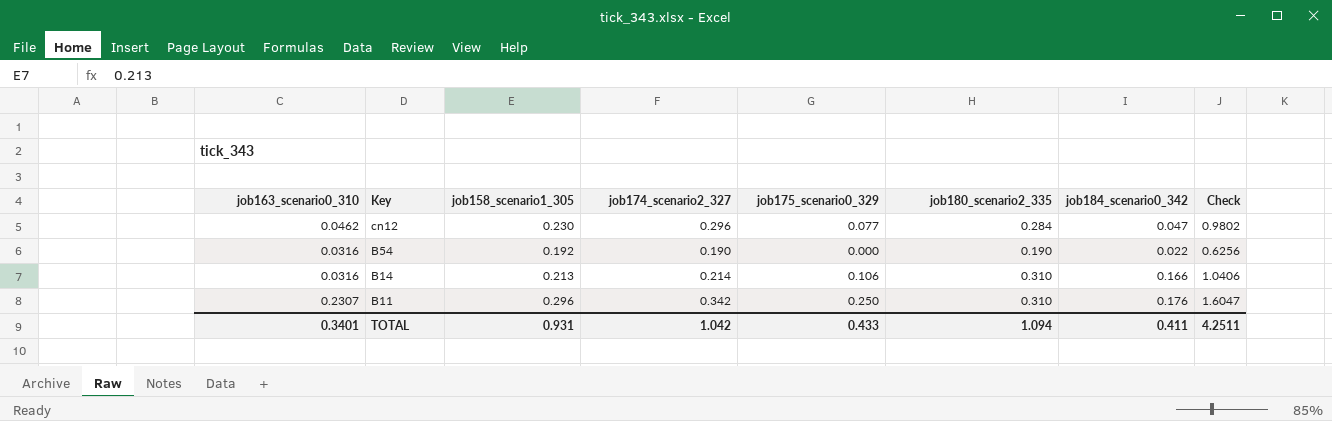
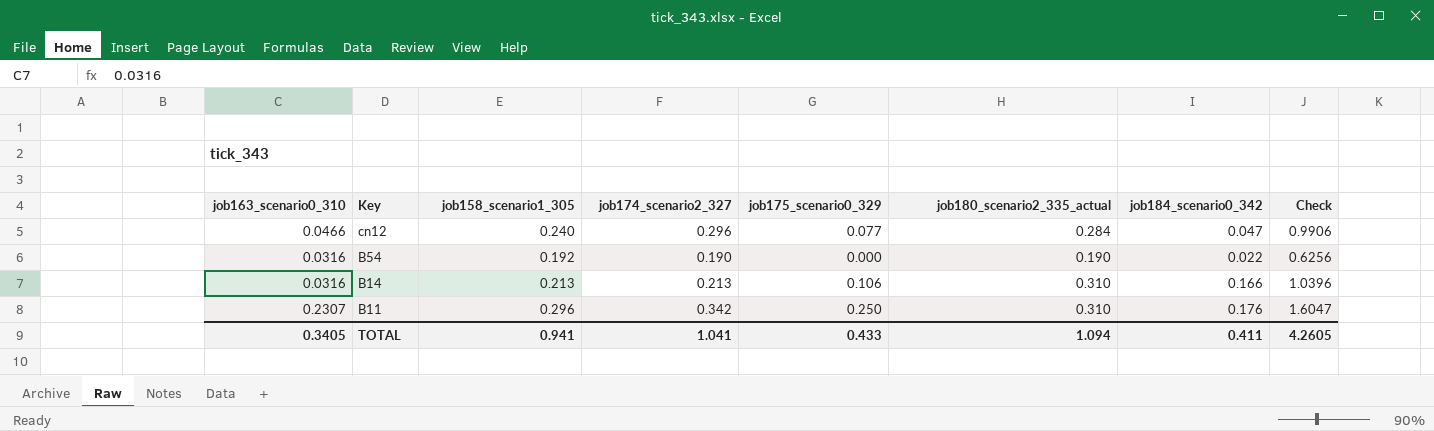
column name: job180_scenario2_335 -> job180_scenario2_335_actual
cn12 | job163_scenario0_310: 0.0462 -> 0.0466
cn12 | job158_scenario1_305: 0.230 -> 0.240
cn12 | Check: 0.9802 -> 0.9906
B14 | job174_scenario2_327: 0.214 -> 0.213
B14 | Check: 1.0406 -> 1.0396
TOTAL | job163_scenario0_310: 0.3401 -> 0.3405
TOTAL | job158_scenario1_305: 0.931 -> 0.941
TOTAL | job174_scenario2_327: 1.042 -> 1.041
TOTAL | Check: 4.2511 -> 4.2605

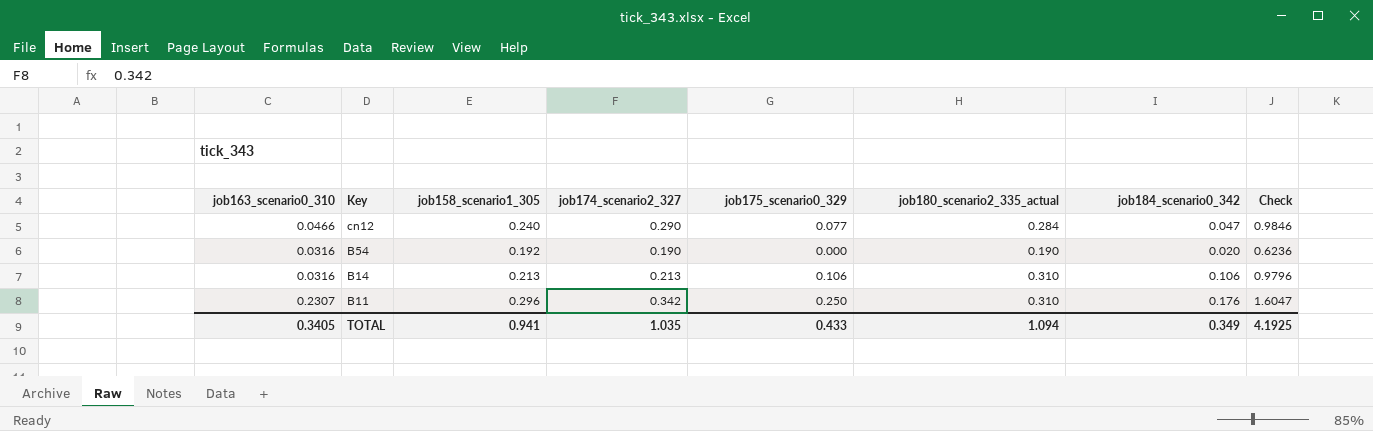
cn12 | job174_scenario2_327: 0.296 -> 0.290
cn12 | Check: 0.9906 -> 0.9846
B54 | job184_scenario0_342: 0.022 -> 0.020
B54 | Check: 0.6256 -> 0.6236
B14 | job184_scenario0_342: 0.166 -> 0.106
B14 | Check: 1.0396 -> 0.9796
TOTAL | job174_scenario2_327: 1.041 -> 1.035
TOTAL | job184_scenario0_342: 0.411 -> 0.349
TOTAL | Check: 4.2605 -> 4.1925

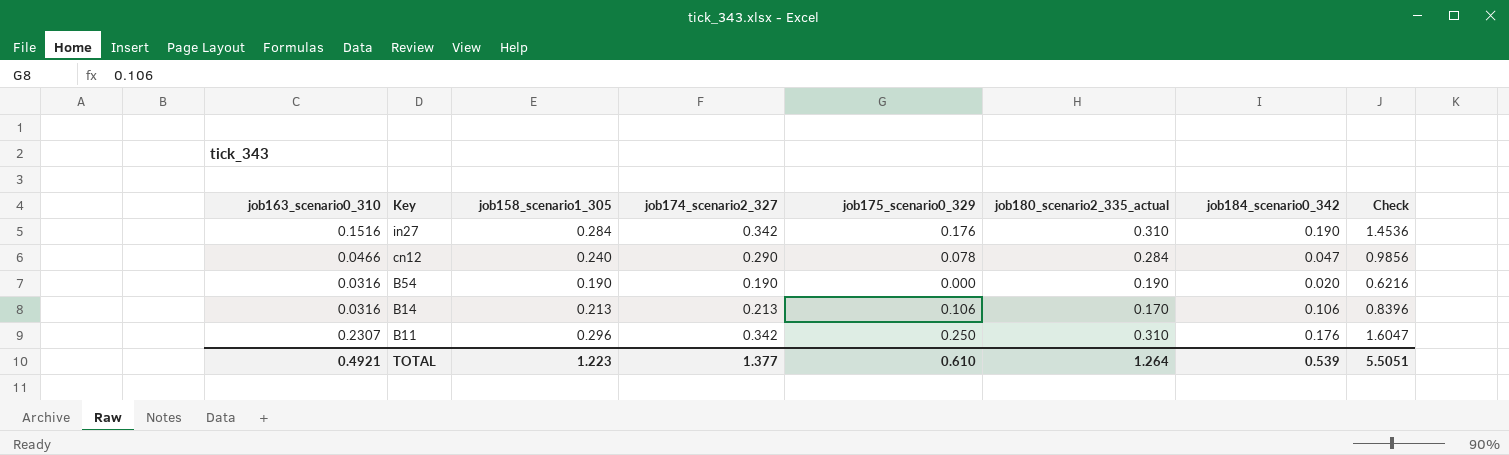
row in27: none -> 0.1516 | 0.284 | 0.342 | 0.176 | 0.310 | 0.190 | 1.4536
cn12 | job175_scenario0_329: 0.077 -> 0.078
cn12 | Check: 0.9846 -> 0.9856
B54 | job158_scenario1_305: 0.192 -> 0.190
B54 | Check: 0.6236 -> 0.6216
B14 | job180_scenario2_335_actual: 0.310 -> 0.170
B14 | Check: 0.9796 -> 0.8396
TOTAL | job163_scenario0_310: 0.3405 -> 0.4921
TOTAL | job158_scenario1_305: 0.941 -> 1.223
TOTAL | job174_scenario2_327: 1.035 -> 1.377
TOTAL | job175_scenario0_329: 0.433 -> 0.610
TOTAL | job180_scenario2_335_actual: 1.094 -> 1.264
TOTAL | job184_scenario0_342: 0.349 -> 0.539
TOTAL | Check: 4.1925 -> 5.5051

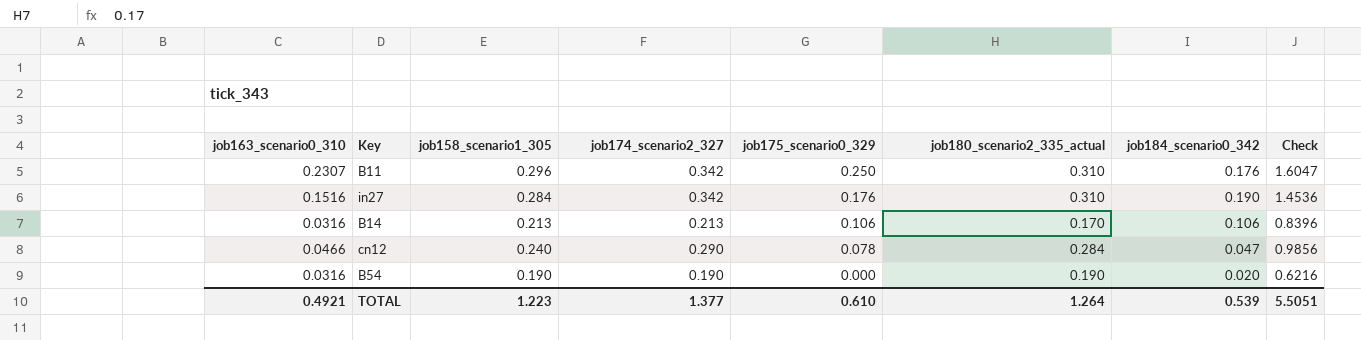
row order: Key descending -> job175_scenario0_329 descending

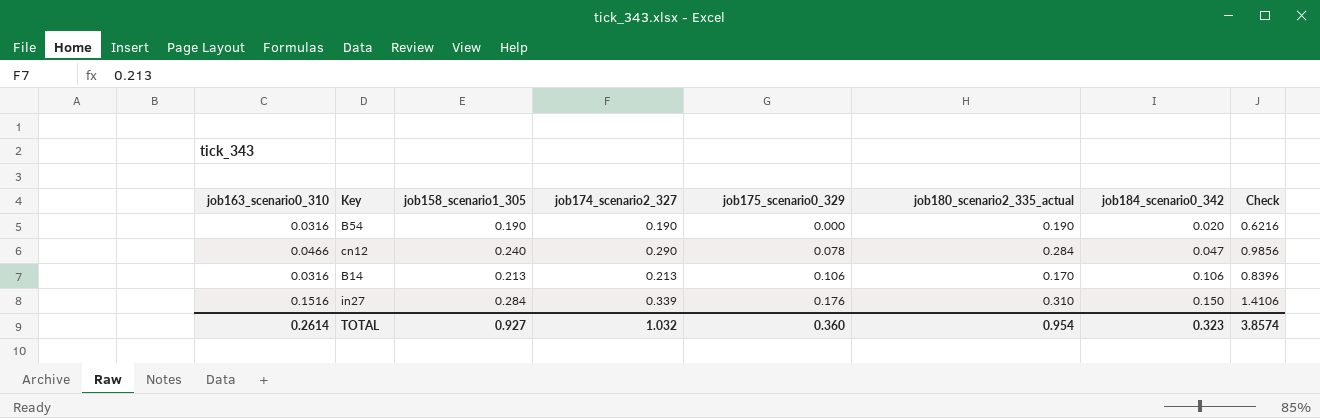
row order: job175_scenario0_329 descending -> job175_scenario0_329 ascending
row B11: 0.2307 | 0.296 | 0.342 | 0.250 | 0.310 | 0.176 | 1.6047 -> none
in27 | job174_scenario2_327: 0.342 -> 0.339
in27 | job184_scenario0_342: 0.190 -> 0.150
in27 | Check: 1.4536 -> 1.4106
TOTAL | job163_scenario0_310: 0.4921 -> 0.2614
TOTAL | job158_scenario1_305: 1.223 -> 0.927
TOTAL | job174_scenario2_327: 1.377 -> 1.032
TOTAL | job175_scenario0_329: 0.610 -> 0.360
TOTAL | job180_scenario2_335_actual: 1.264 -> 0.954
TOTAL | job184_scenario0_342: 0.539 -> 0.323
TOTAL | Check: 5.5051 -> 3.8574

